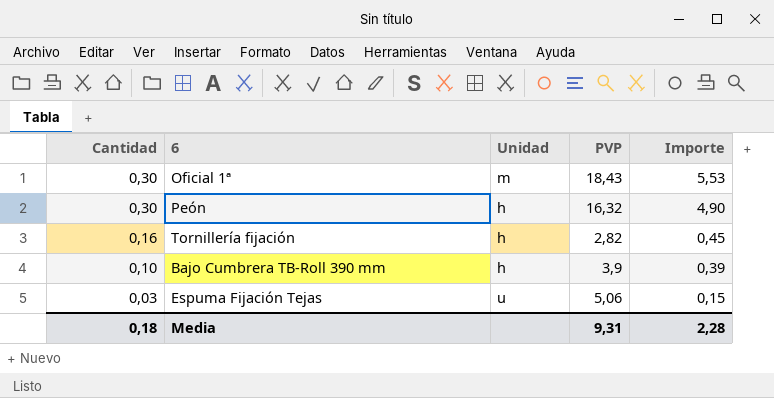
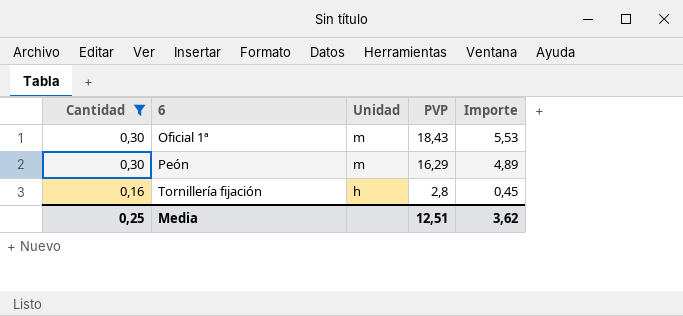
filter: none -> Cantidad >= 0,16
Peón | Unidad: h -> m
Peón | PVP: 16,32 -> 16,29
Peón | Importe: 4,90 -> 4,89
Tornillería fijación | PVP: 2,82 -> 2,8
Media | Cantidad: 0,18 -> 0,25
Media | PVP: 9,31 -> 12,51
Media | Importe: 2,28 -> 3,62

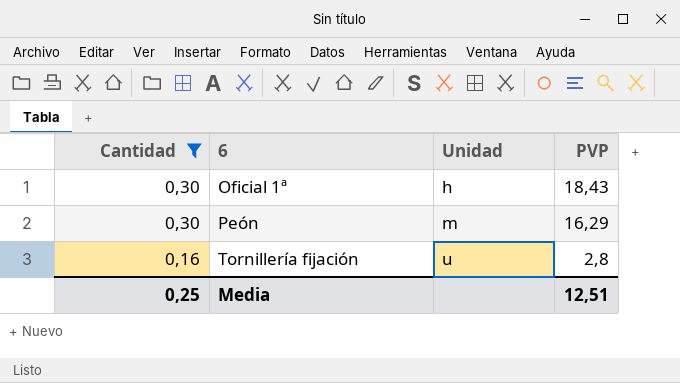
column Importe | formula: [Cantidad] * [PVP] -> none
Oficial 1ª | Unidad: m -> h
Tornillería fijación | Unidad: h -> u

